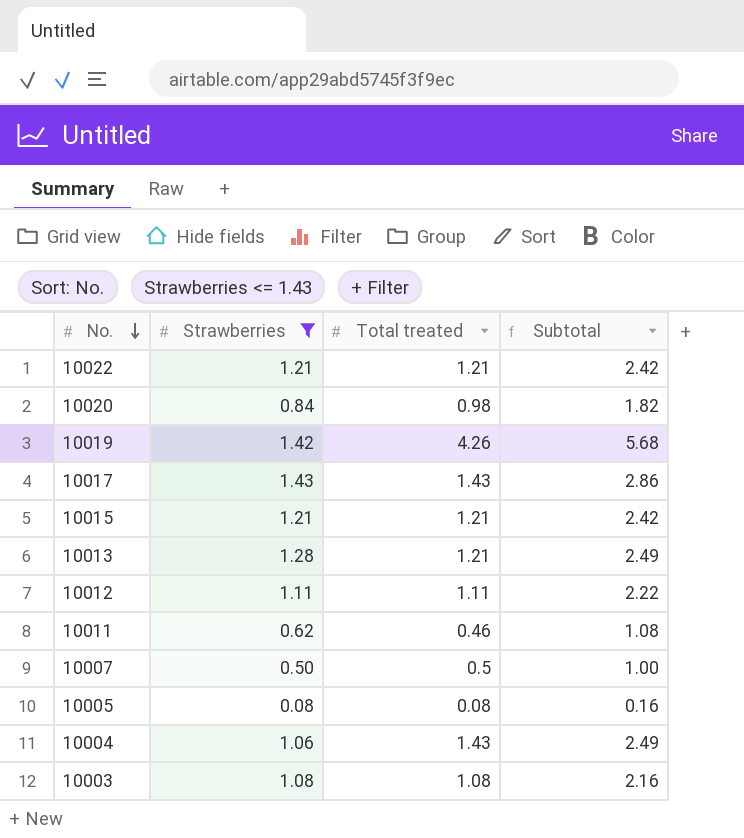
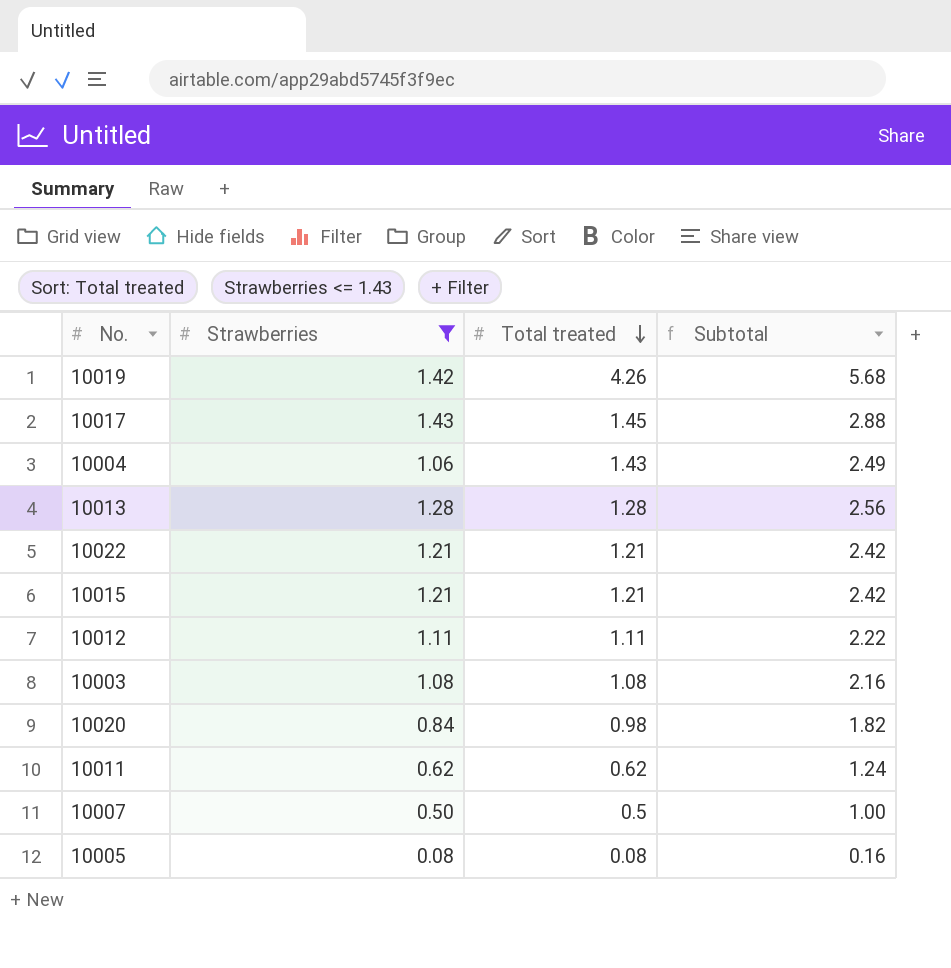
row order: No. descending -> Total treated descending
10017 | Total treated: 1.43 -> 1.45
10017 | Subtotal: 2.86 -> 2.88
10013 | Total treated: 1.21 -> 1.28
10013 | Subtotal: 2.49 -> 2.56
10011 | Total treated: 0.46 -> 0.62
10011 | Subtotal: 1.08 -> 1.24

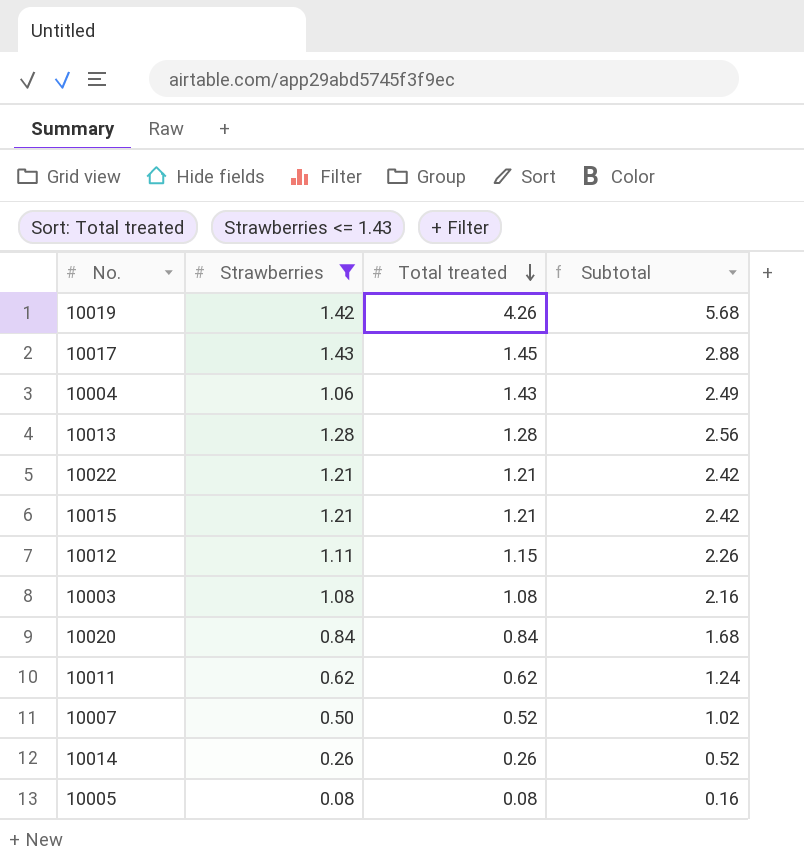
10012 | Total treated: 1.11 -> 1.15
10012 | Subtotal: 2.22 -> 2.26
10020 | Total treated: 0.98 -> 0.84
10020 | Subtotal: 1.82 -> 1.68
10007 | Total treated: 0.5 -> 0.52
10007 | Subtotal: 1.00 -> 1.02
row 10014: none -> 0.26 | 0.26 | 0.52

